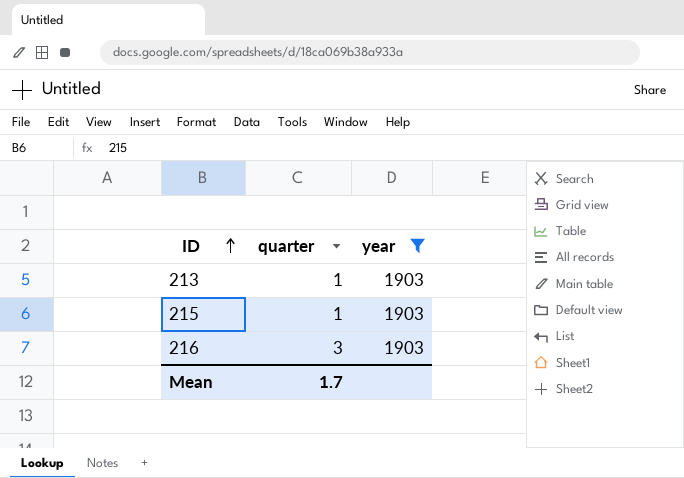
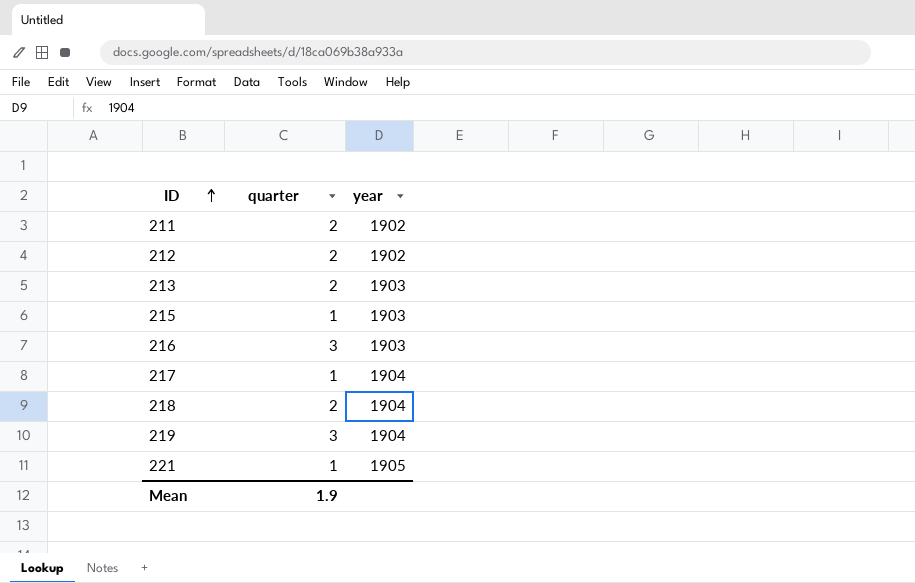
filter: year = 1903 -> none
213 | quarter: 1 -> 2
Mean | quarter: 1.7 -> 1.9

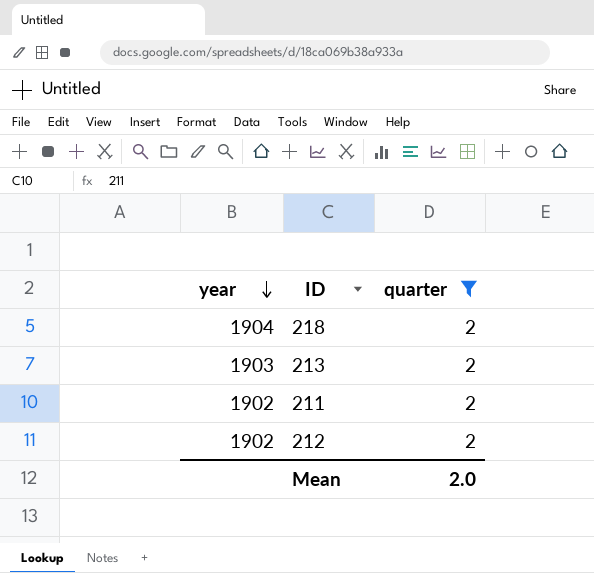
filter: none -> quarter = 2
row order: ID ascending -> year descending
column year | position: 3 -> 1
Mean | quarter: 1.9 -> 2.0

